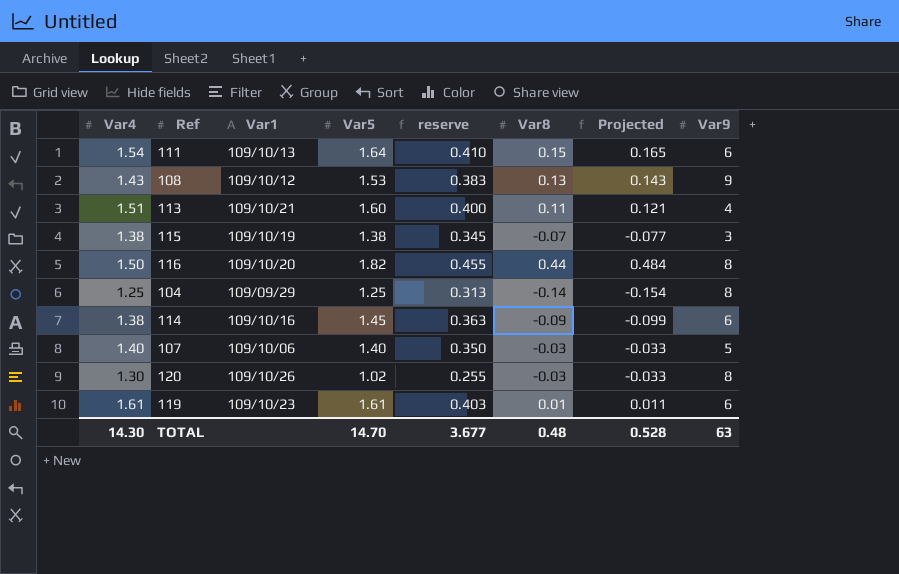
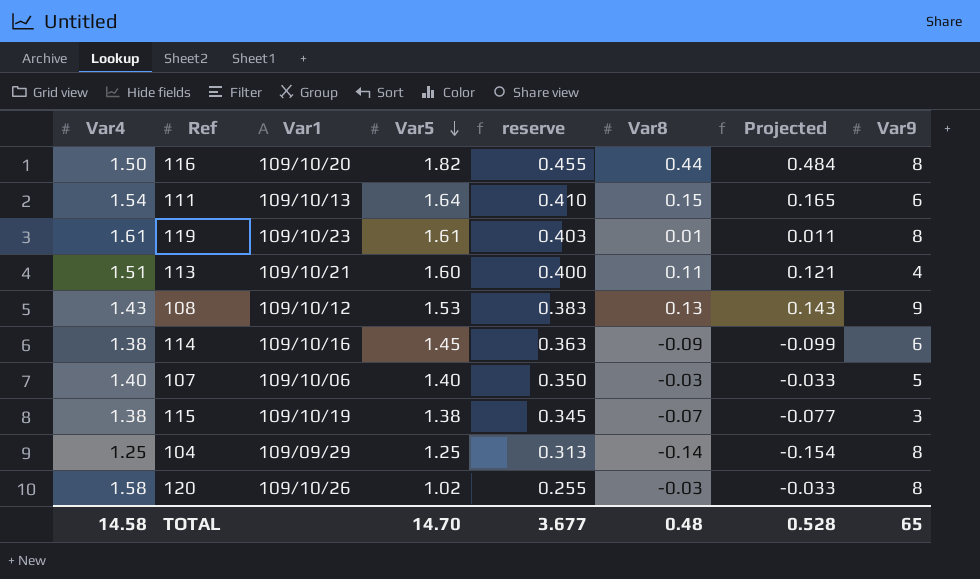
row order: none -> Var5 descending
119 | Var9: 6 -> 8
120 | Var4: 1.30 -> 1.58
TOTAL | Var4: 14.30 -> 14.58
TOTAL | Var9: 63 -> 65

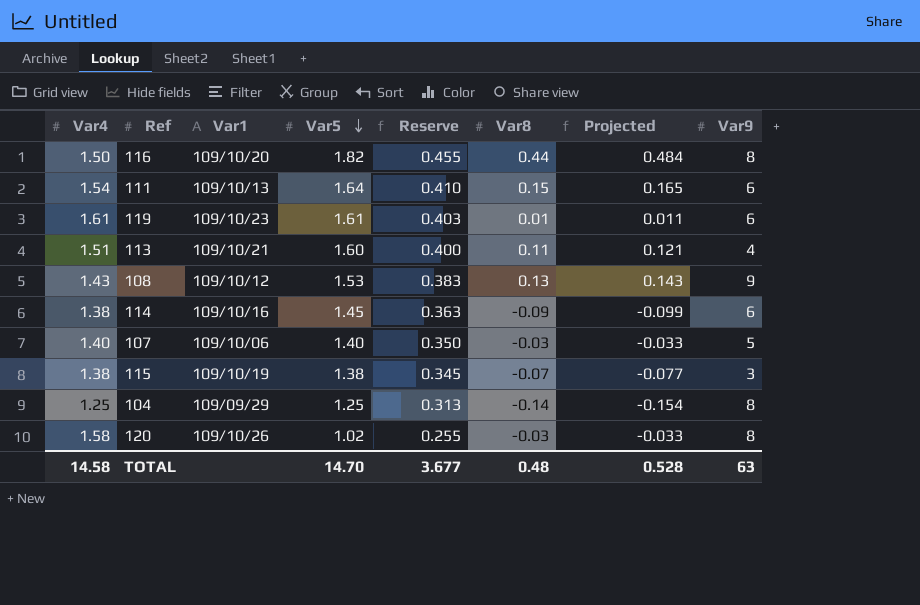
column name: reserve -> Reserve
119 | Var9: 8 -> 6
TOTAL | Var9: 65 -> 63

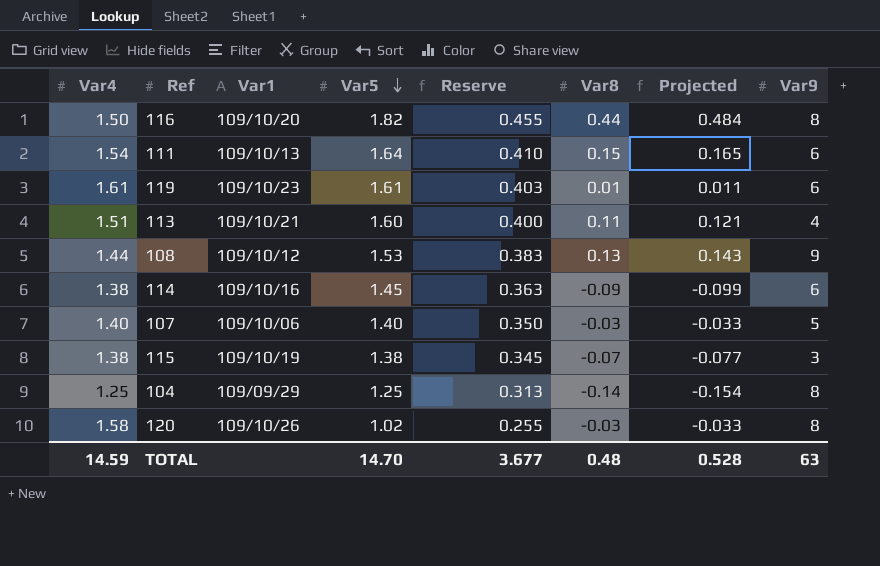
108 | Var4: 1.43 -> 1.44
TOTAL | Var4: 14.58 -> 14.59

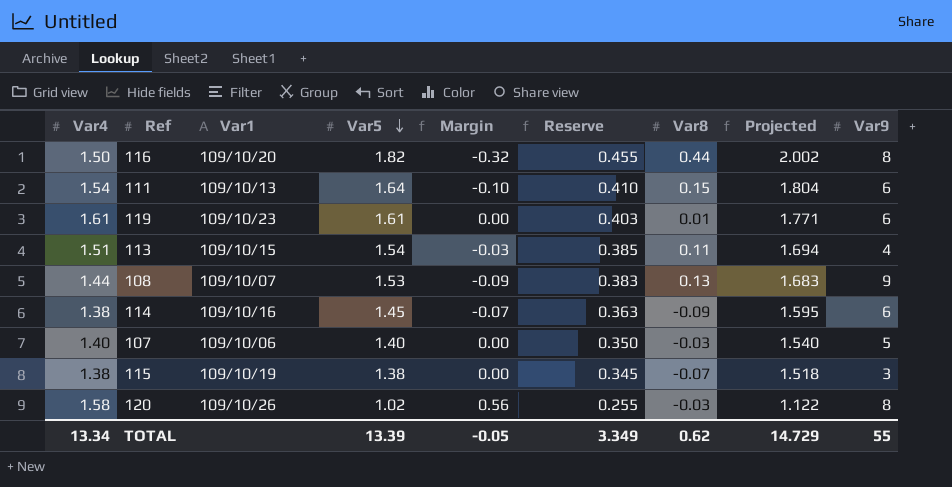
column Margin | formula: none -> [Var4] - [Var5]
column Projected | formula: [Var8] * 1.1 -> [Var5] * 1.1
row 104: 1.25 | 109/09/29 | 1.25 | 0.313 | -0.14 | -0.154 | 8 -> none
113 | Var1: 109/10/21 -> 109/10/15
113 | Var5: 1.60 -> 1.54
113 | Reserve: 0.400 -> 0.385
108 | Var1: 109/10/12 -> 109/10/07
TOTAL | Var4: 14.59 -> 13.34
TOTAL | Var5: 14.70 -> 13.39
TOTAL | Reserve: 3.677 -> 3.349
TOTAL | Var8: 0.48 -> 0.62
TOTAL | Projected: 0.528 -> 14.729
TOTAL | Var9: 63 -> 55

